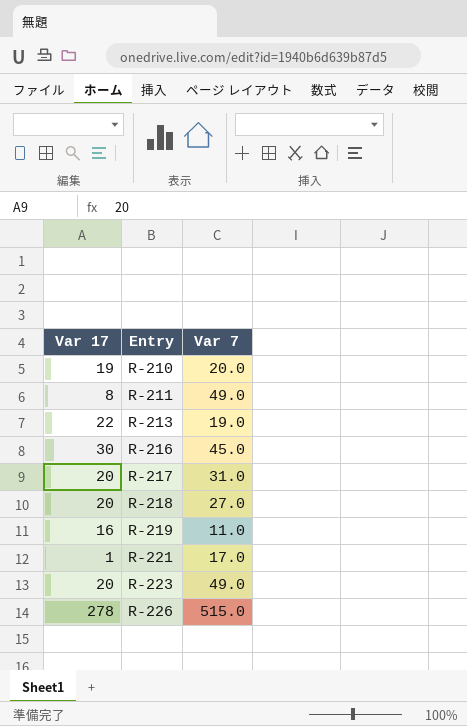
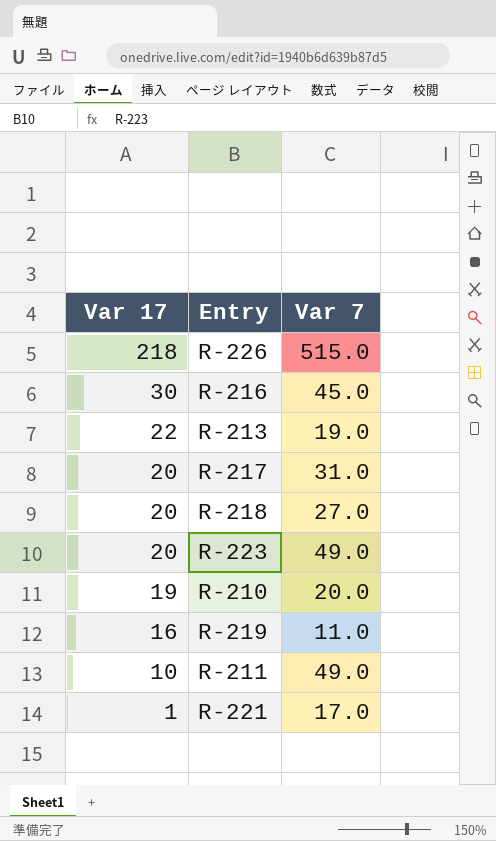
row order: Entry ascending -> Var 17 descending
R-226 | Var 17: 278 -> 218
R-211 | Var 17: 8 -> 10

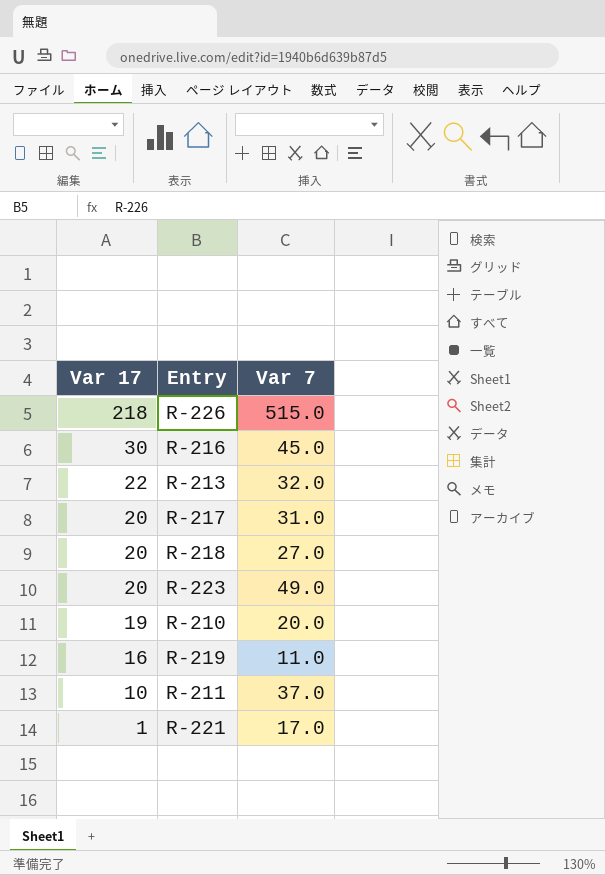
R-213 | Var 7: 19.0 -> 32.0
R-211 | Var 7: 49.0 -> 37.0

